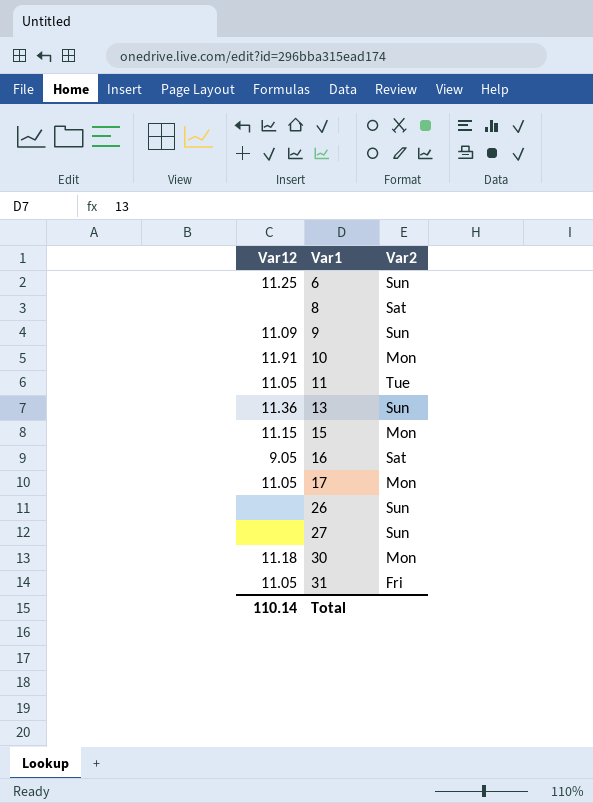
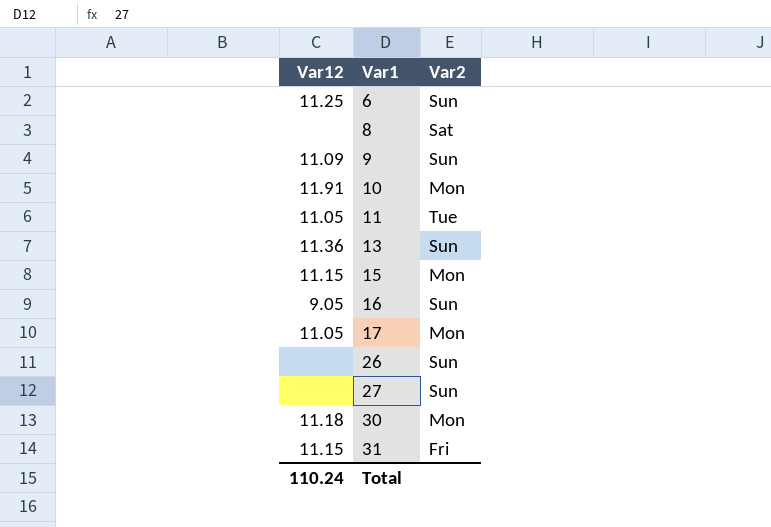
16 | Var2: Sat -> Sun
31 | Var12: 11.05 -> 11.15
Total | Var12: 110.14 -> 110.24

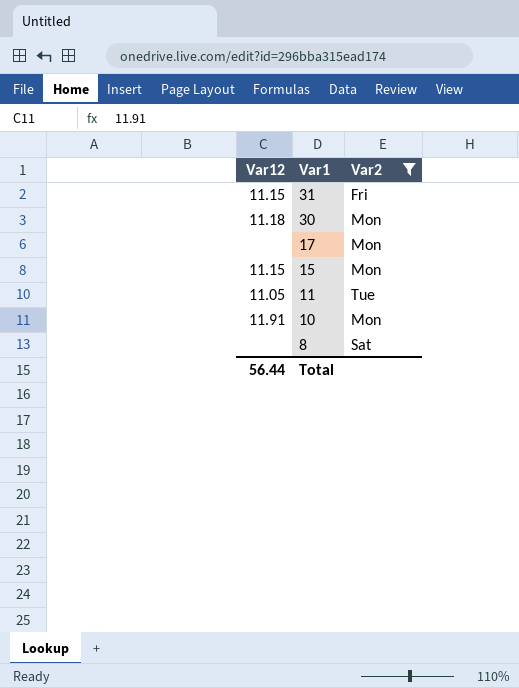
filter: none -> Var2 != Sun
row order: Var1 ascending -> Var1 descending
17 | Var12: 11.05 -> none
Total | Var12: 110.24 -> 56.44

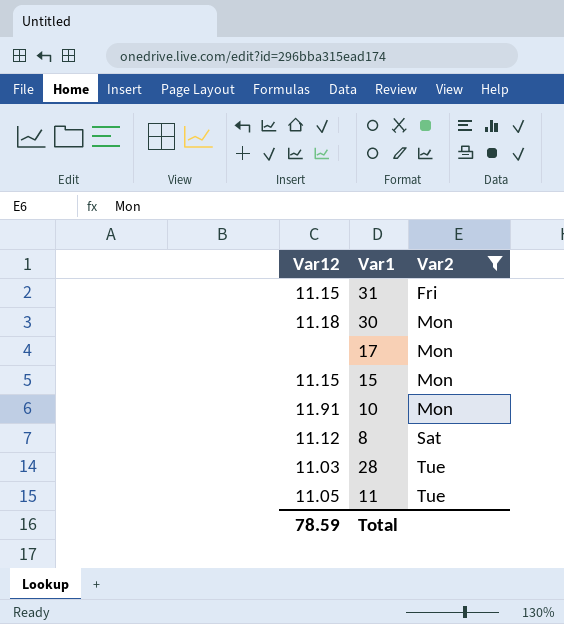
row order: Var1 descending -> Var2 ascending
8 | Var12: none -> 11.12
row 28: none -> 11.03 | Tue
Total | Var12: 56.44 -> 78.59

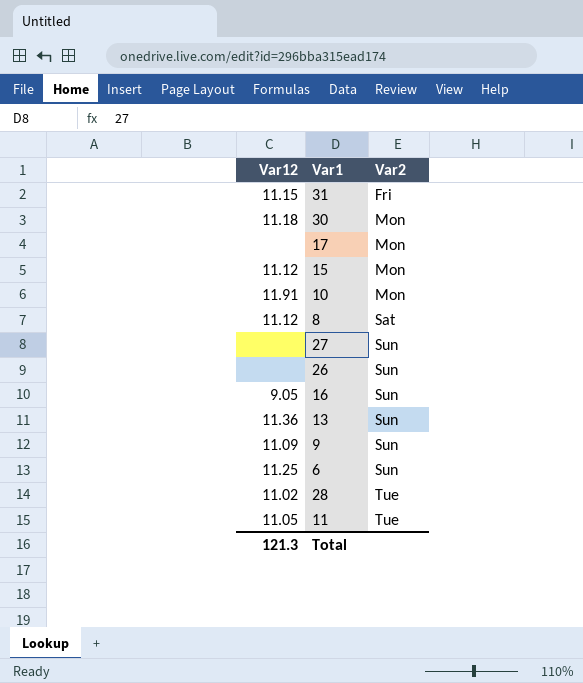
filter: Var2 != Sun -> none
15 | Var12: 11.15 -> 11.12
28 | Var12: 11.03 -> 11.02
Total | Var12: 78.59 -> 121.3

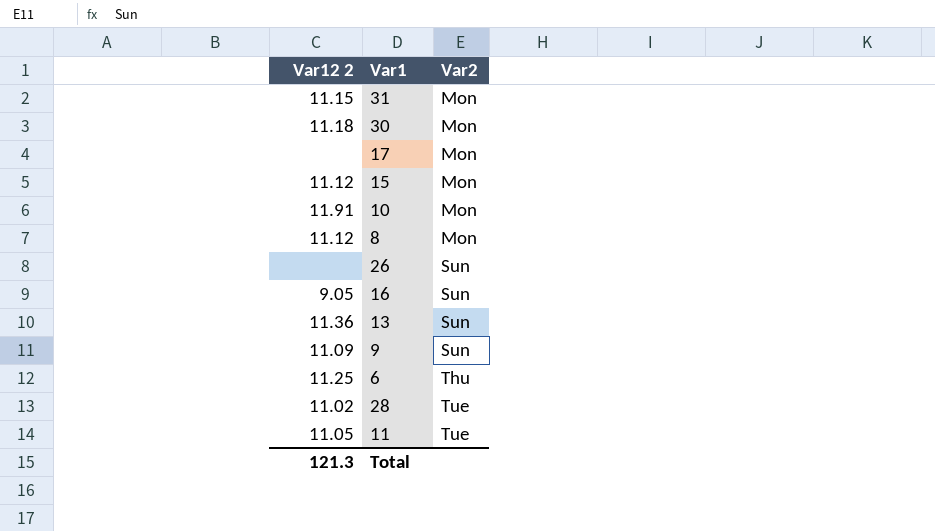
column name: Var12 -> Var12 2
row 27: none | Sun -> none
31 | Var2: Fri -> Mon
8 | Var2: Sat -> Mon
6 | Var2: Sun -> Thu

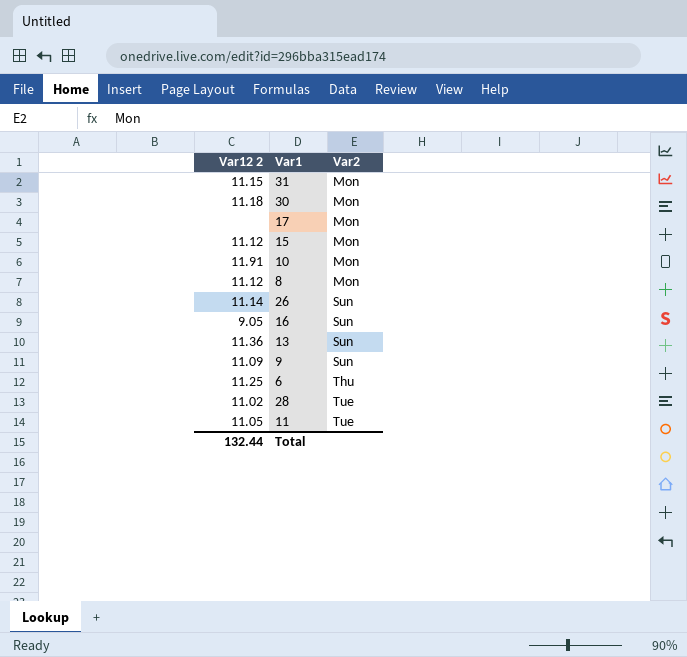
26 | Var12 2: none -> 11.14
Total | Var12 2: 121.3 -> 132.44

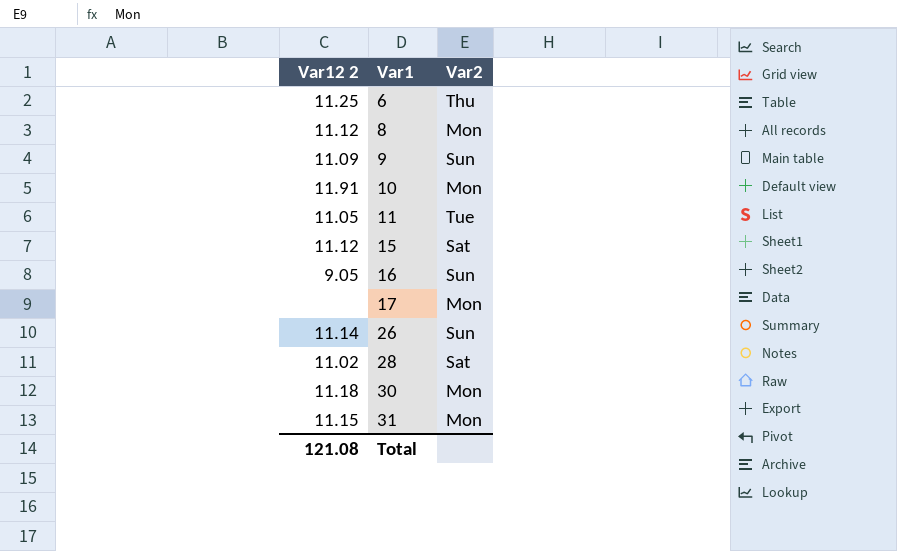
row order: Var2 ascending -> Var1 ascending
row 13: 11.36 | Sun -> none
15 | Var2: Mon -> Sat
28 | Var2: Tue -> Sat
Total | Var12 2: 132.44 -> 121.08

